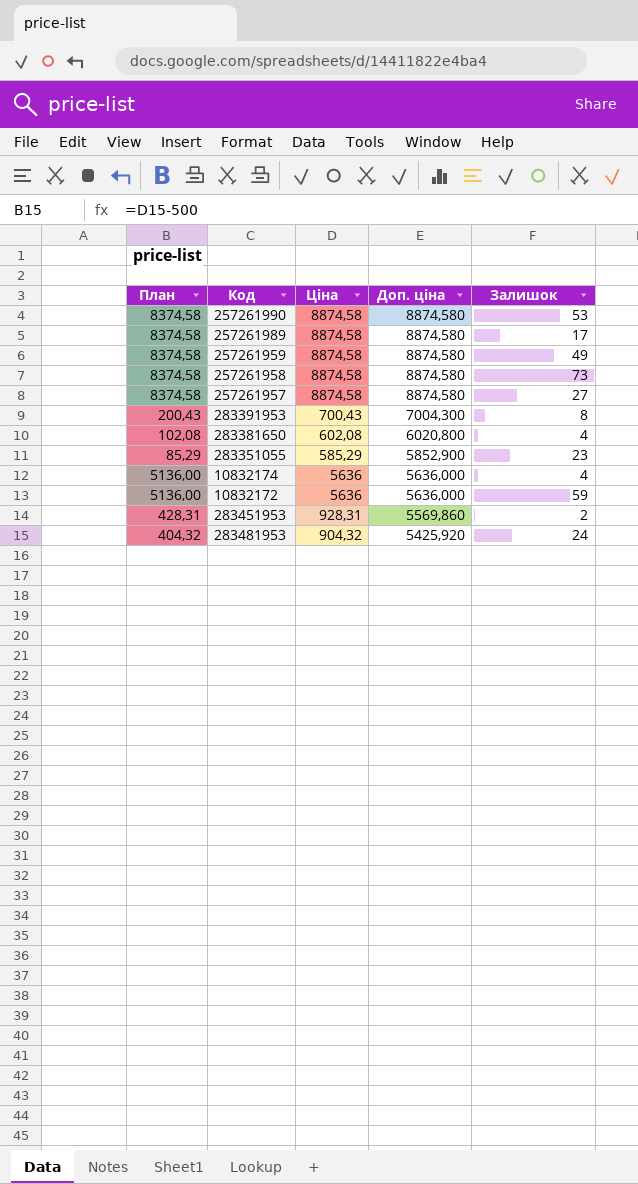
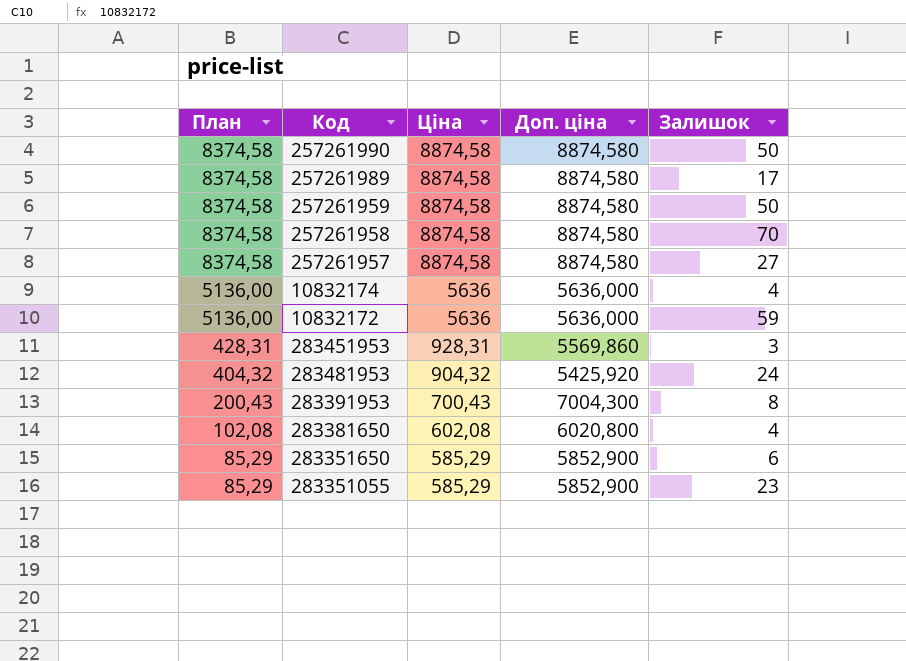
row order: Доп. ціна descending -> План descending
257261990 | Залишок: 53 -> 50
257261959 | Залишок: 49 -> 50
257261958 | Залишок: 73 -> 70
283451953 | Залишок: 2 -> 3
row 283351650: none -> 85,29 | 585,29 | 5852,900 | 6

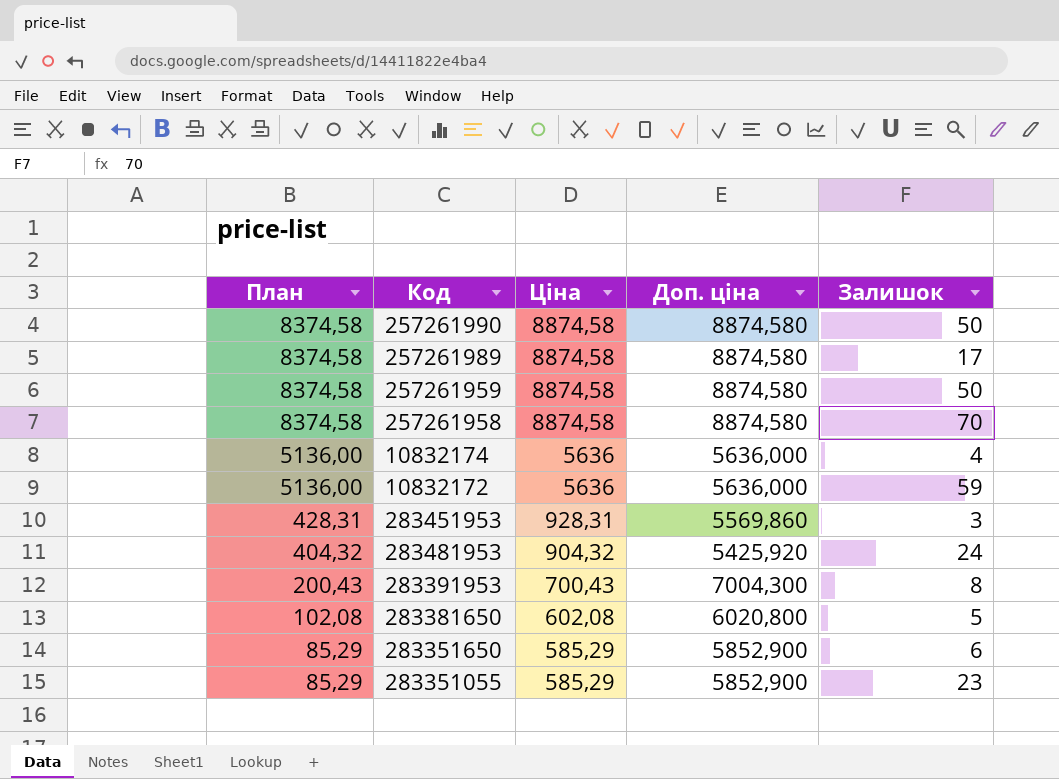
row 257261957: 8374,58 | 8874,58 | 8874,580 | 27 -> none
283381650 | Залишок: 4 -> 5

